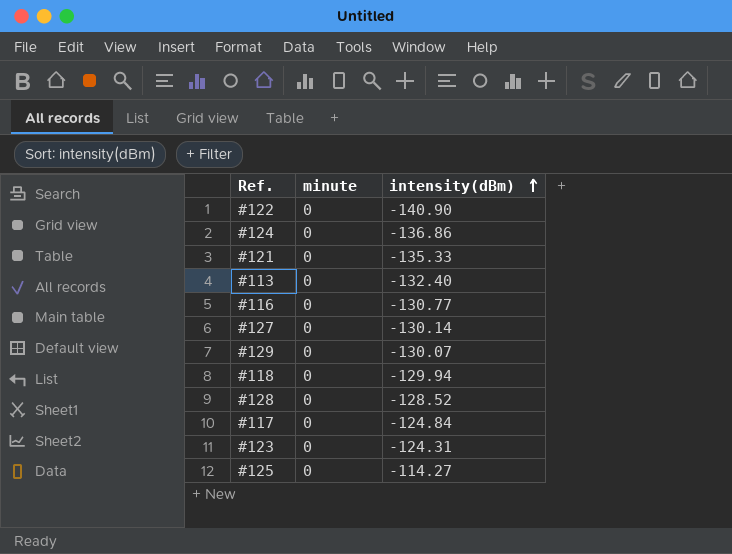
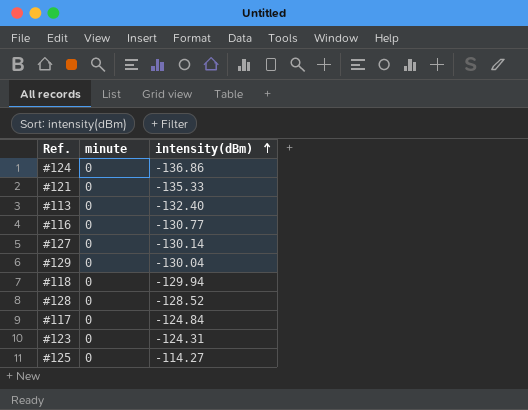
row #122: 0 | -140.90 -> none
#129 | intensity(dBm): -130.07 -> -130.04

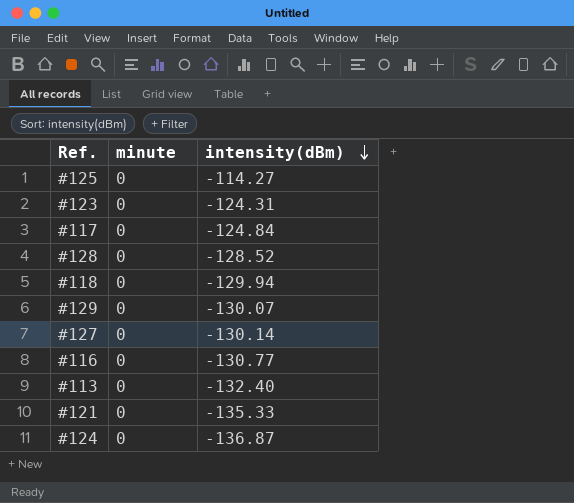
row order: intensity(dBm) ascending -> intensity(dBm) descending
#129 | intensity(dBm): -130.04 -> -130.07
#124 | intensity(dBm): -136.86 -> -136.87

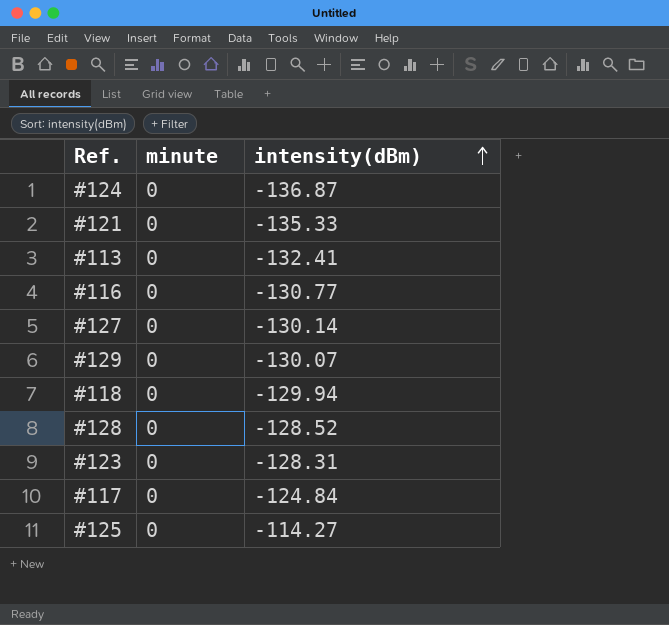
row order: intensity(dBm) descending -> intensity(dBm) ascending
#113 | intensity(dBm): -132.40 -> -132.41
#123 | intensity(dBm): -124.31 -> -128.31

